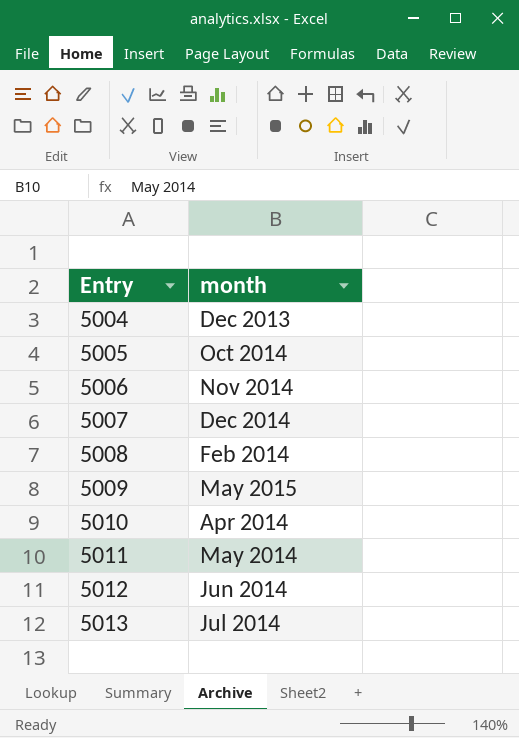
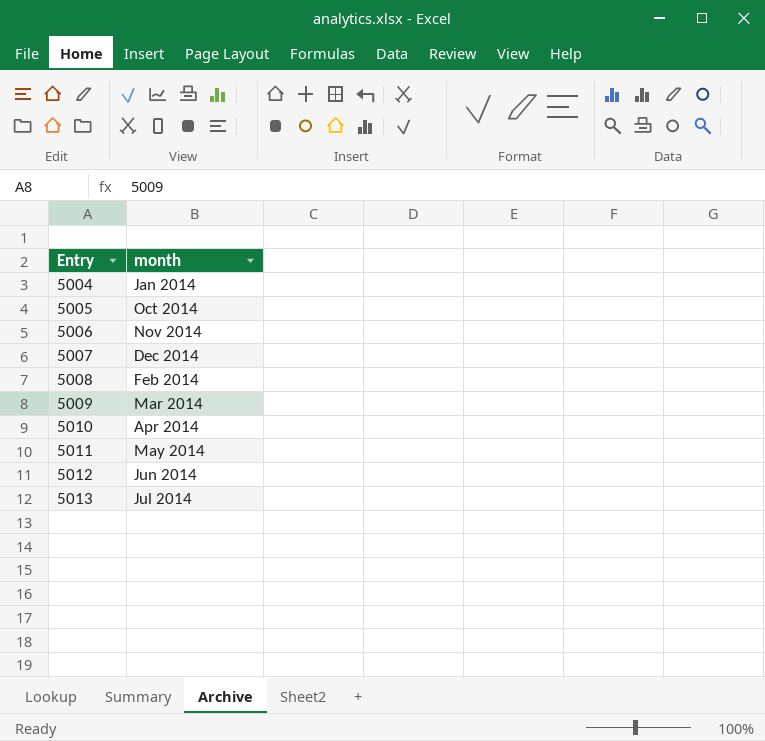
5004 | month: Dec 2013 -> Jan 2014
5009 | month: May 2015 -> Mar 2014

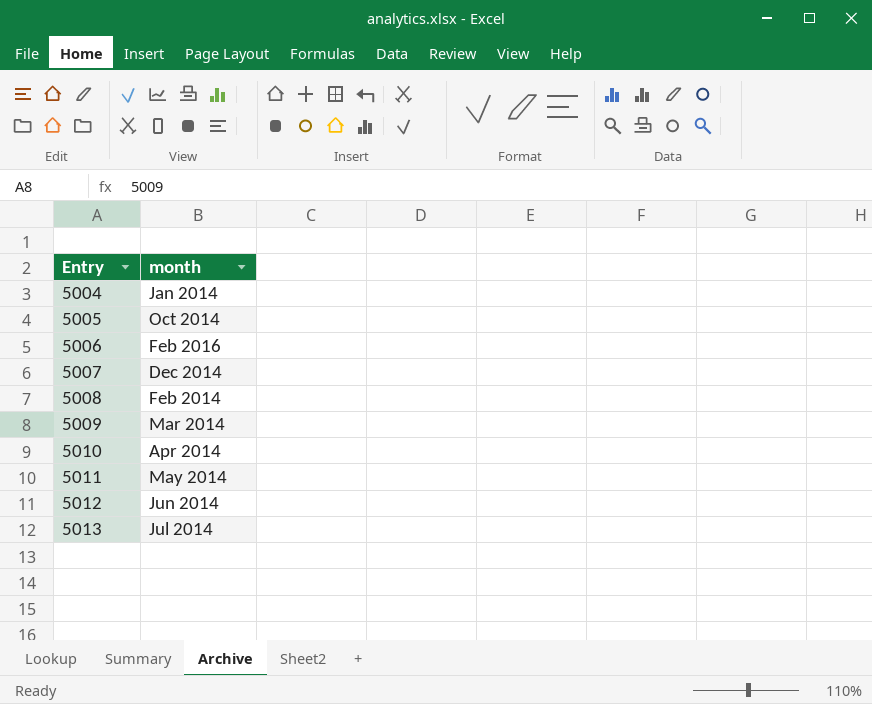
5006 | month: Nov 2014 -> Feb 2016

